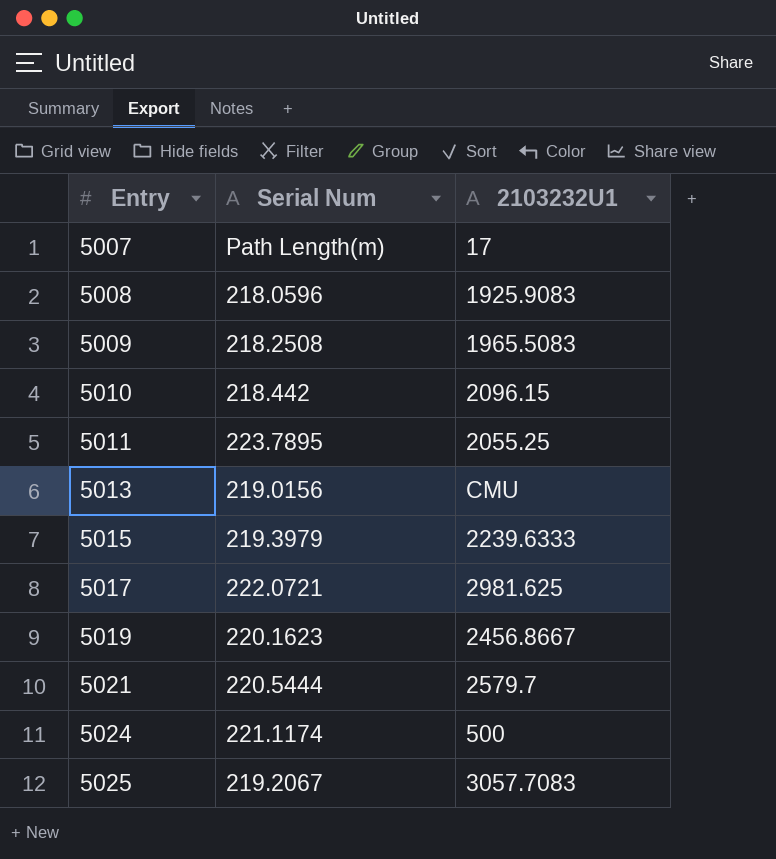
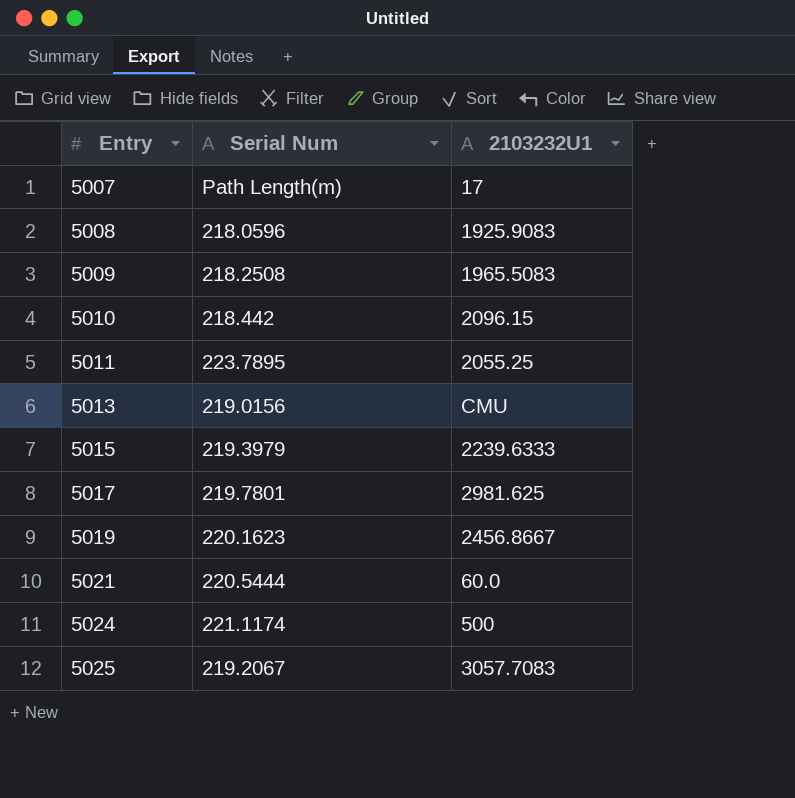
5017 | Serial Num: 222.0721 -> 219.7801
5021 | 2103232U1: 2579.7 -> 60.0

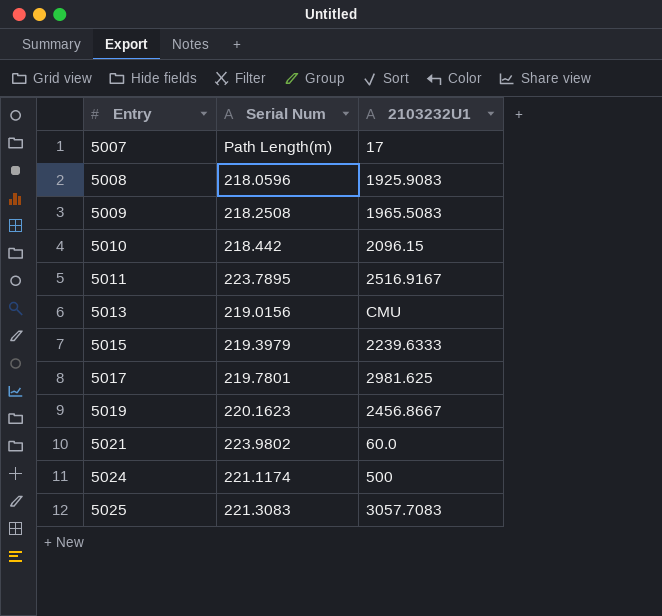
5011 | 2103232U1: 2055.25 -> 2516.9167
5021 | Serial Num: 220.5444 -> 223.9802
5025 | Serial Num: 219.2067 -> 221.3083

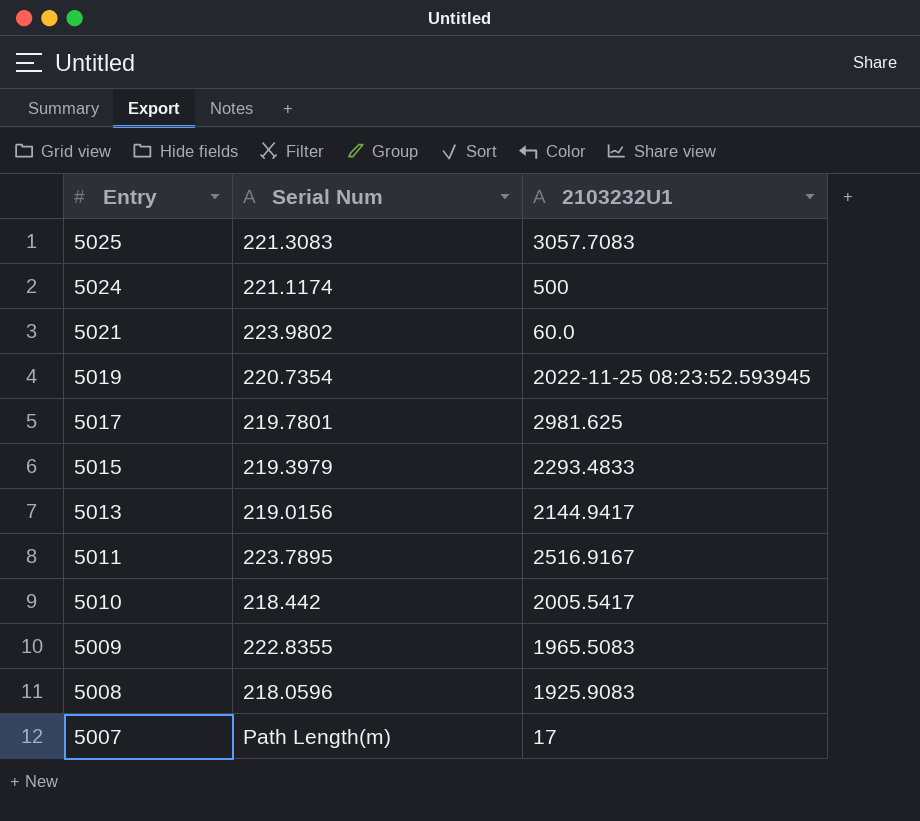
row order: Entry ascending -> Entry descending
5019 | Serial Num: 220.1623 -> 220.7354
5019 | 2103232U1: 2456.8667 -> 2022-11-25 08:23:52.593945
5015 | 2103232U1: 2239.6333 -> 2293.4833
5013 | 2103232U1: CMU -> 2144.9417
5010 | 2103232U1: 2096.15 -> 2005.5417
5009 | Serial Num: 218.2508 -> 222.8355

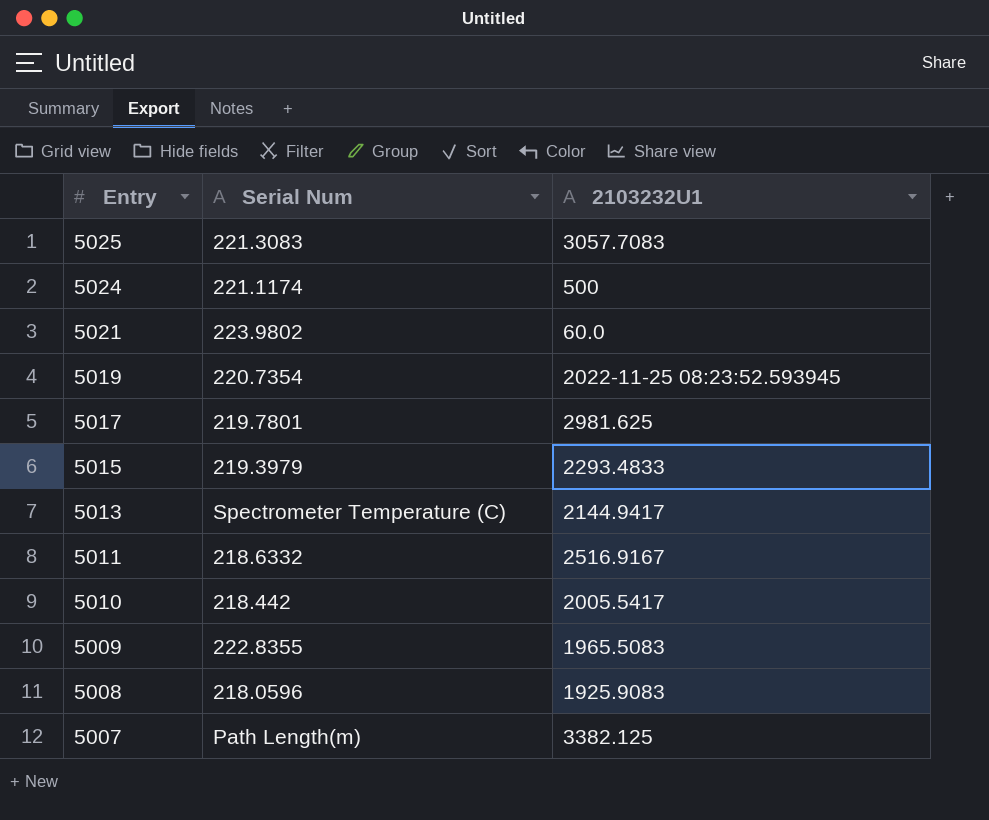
5013 | Serial Num: 219.0156 -> Spectrometer Temperature (C)
5011 | Serial Num: 223.7895 -> 218.6332
5007 | 2103232U1: 17 -> 3382.125

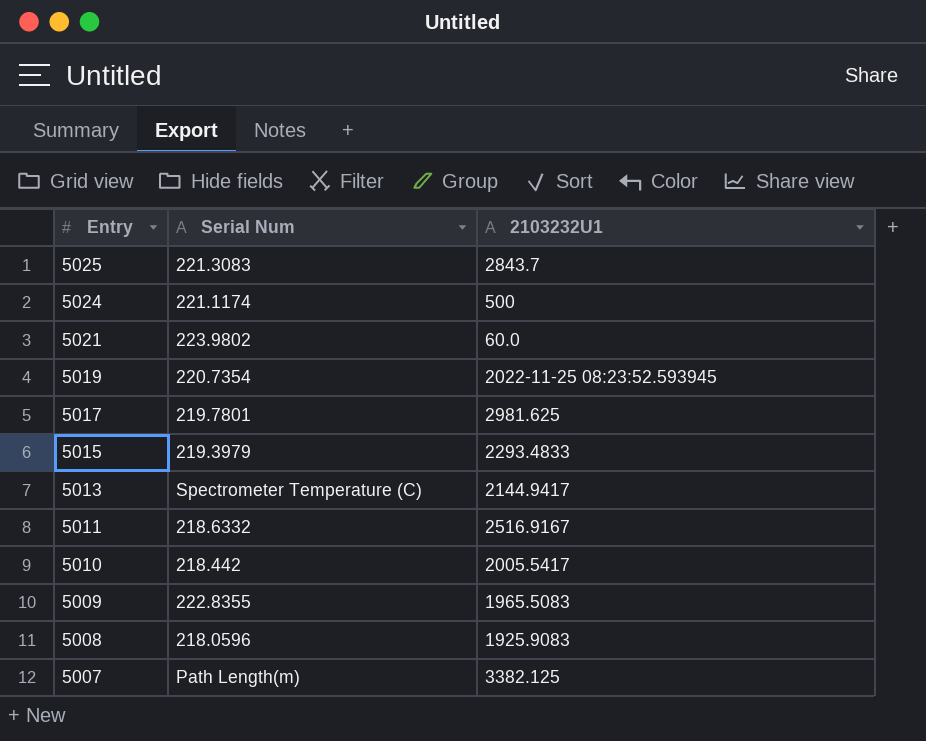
5025 | 2103232U1: 3057.7083 -> 2843.7

